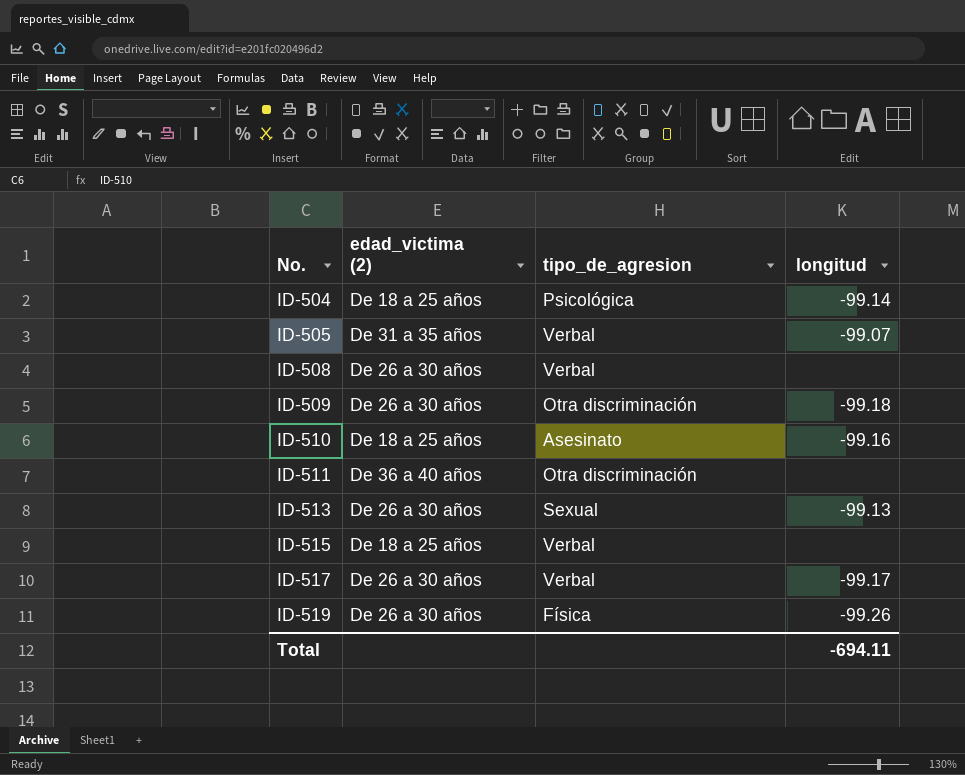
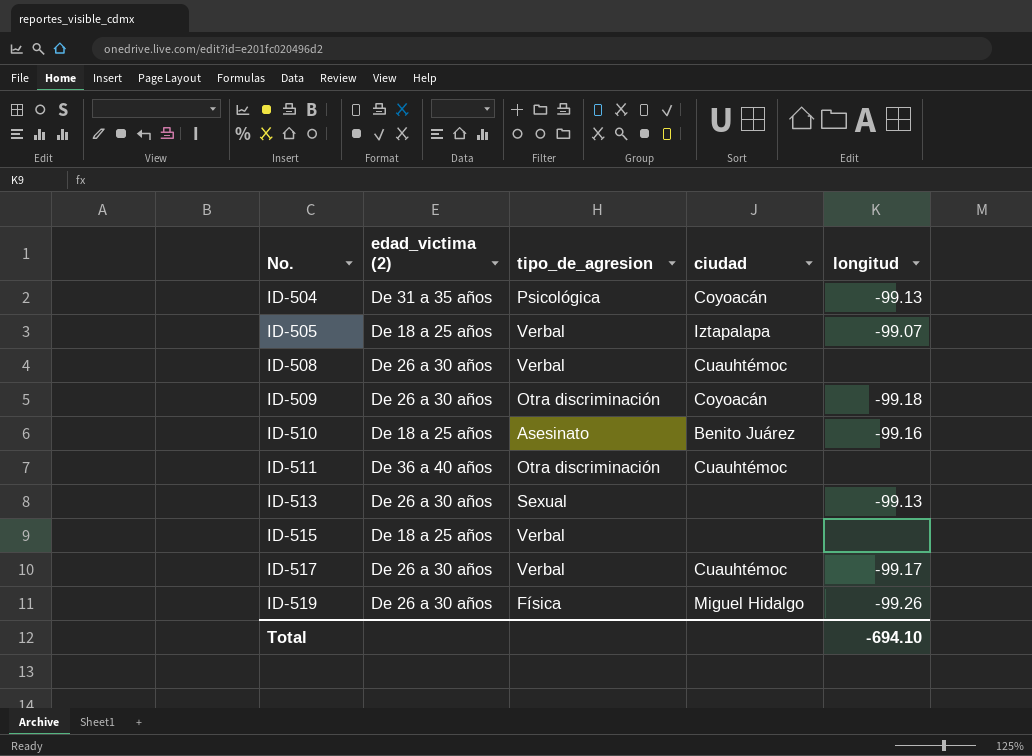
column ciudad | position: none -> 4
ID-504 | edad_victima (2): De 18 a 25 años -> De 31 a 35 años
ID-504 | longitud: -99.14 -> -99.13
ID-505 | edad_victima (2): De 31 a 35 años -> De 18 a 25 años
Total | longitud: -694.11 -> -694.10

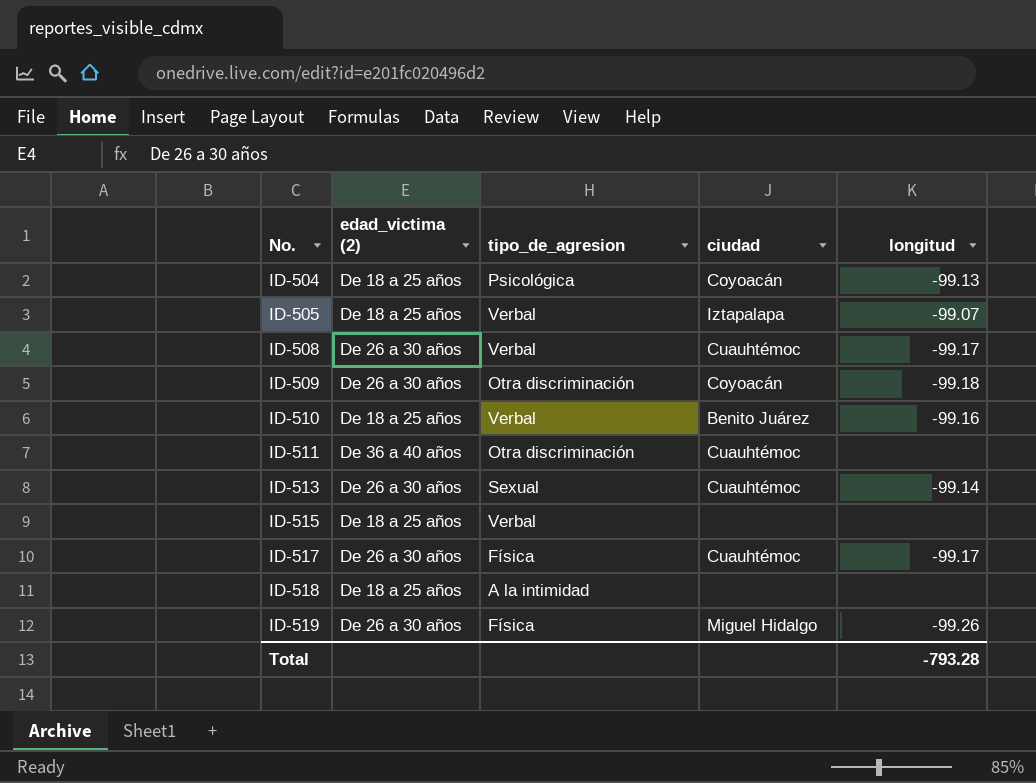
ID-504 | edad_victima (2): De 31 a 35 años -> De 18 a 25 años
ID-508 | longitud: none -> -99.17
ID-510 | tipo_de_agresion: Asesinato -> Verbal
ID-513 | ciudad: none -> Cuauhtémoc
ID-513 | longitud: -99.13 -> -99.14
ID-517 | tipo_de_agresion: Verbal -> Física
row ID-518: none -> De 18 a 25 años | A la intimidad | none | none
Total | longitud: -694.10 -> -793.28

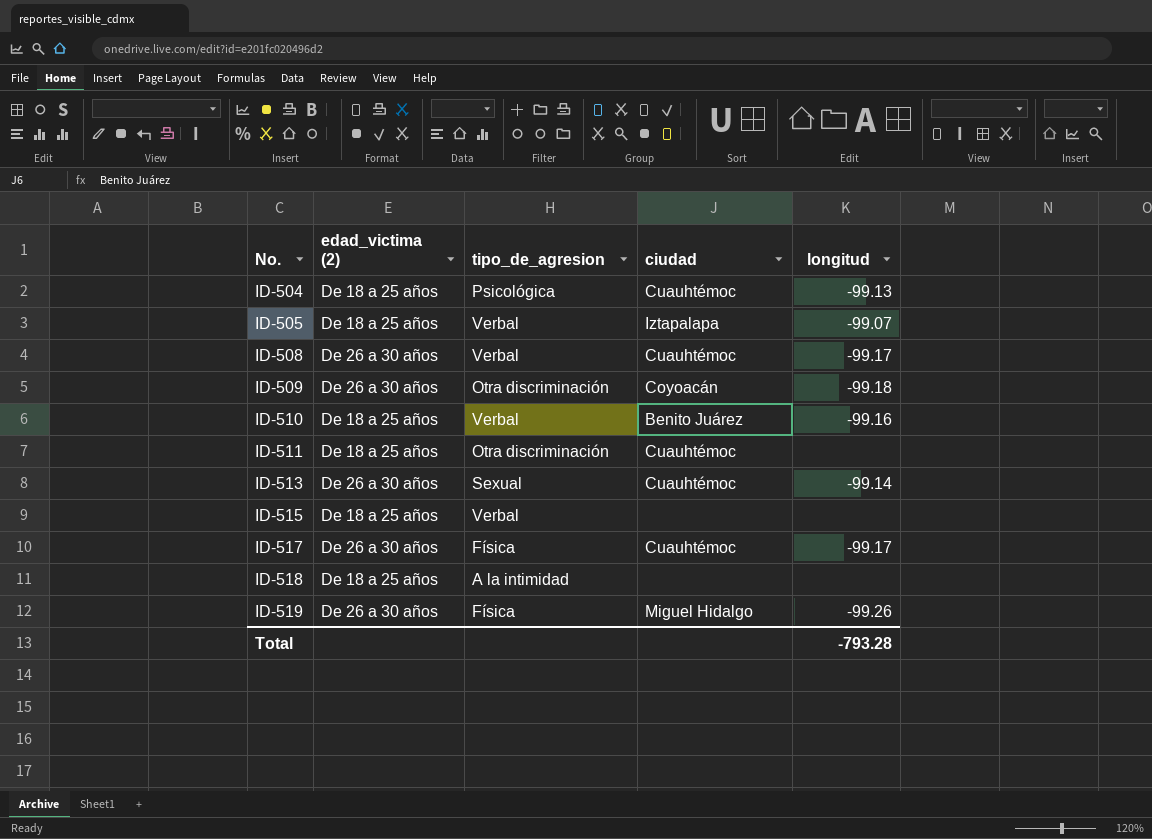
ID-504 | ciudad: Coyoacán -> Cuauhtémoc
ID-511 | edad_victima (2): De 36 a 40 años -> De 18 a 25 años

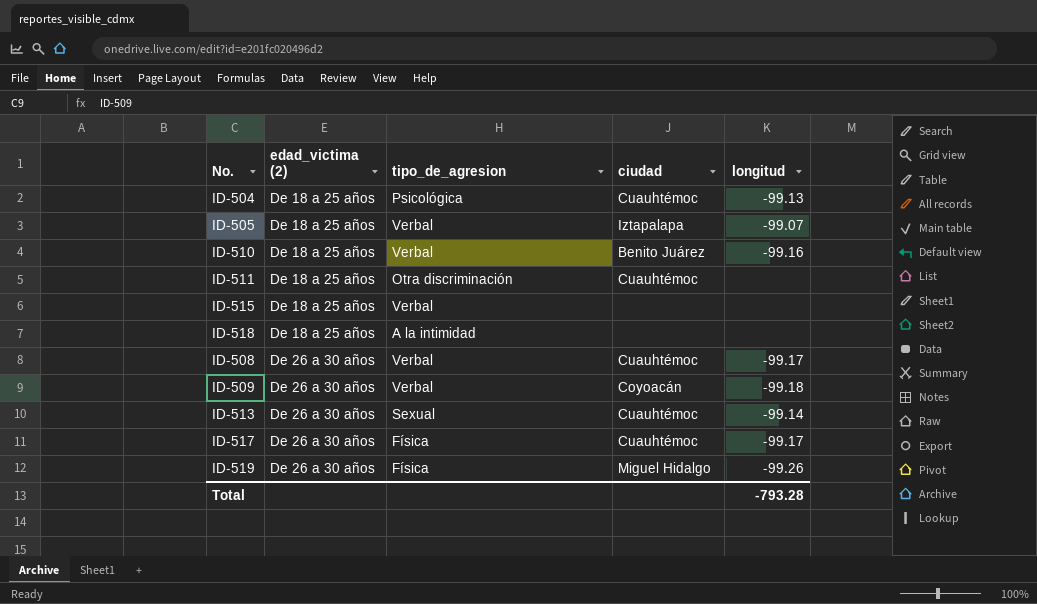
row order: No. ascending -> edad_victima (2) ascending
ID-509 | tipo_de_agresion: Otra discriminación -> Verbal

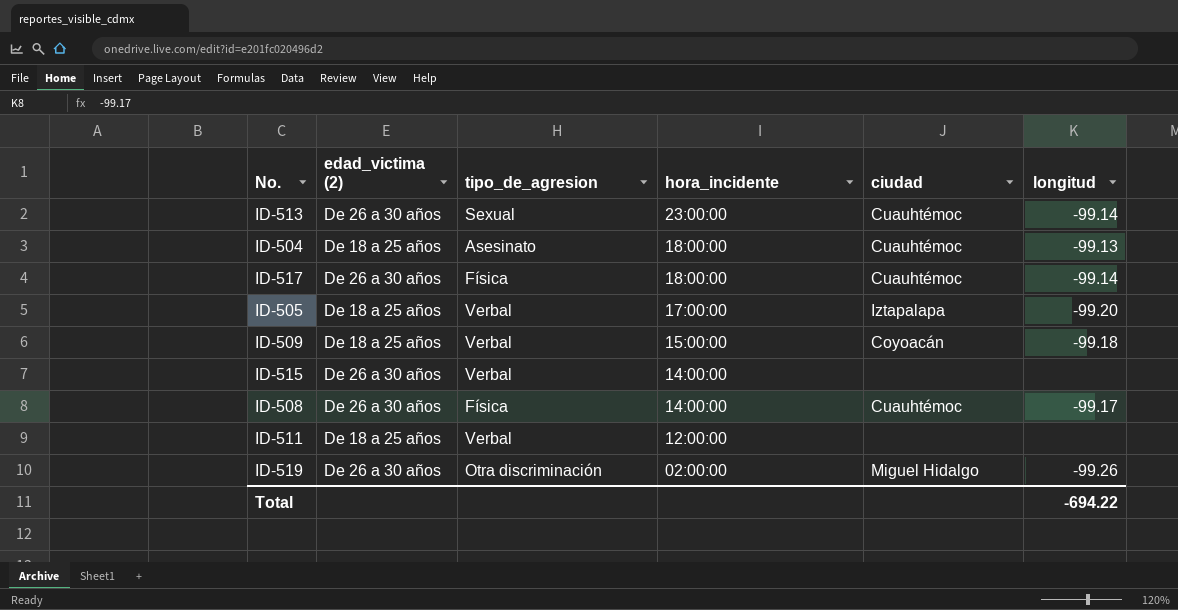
row order: edad_victima (2) ascending -> hora_incidente descending
column hora_incidente | position: none -> 4
row ID-510: De 18 a 25 años | Verbal | Benito Juárez | -99.16 -> none
row ID-518: De 18 a 25 años | A la intimidad | none | none -> none
ID-504 | tipo_de_agresion: Psicológica -> Asesinato
ID-517 | longitud: -99.17 -> -99.14
ID-505 | longitud: -99.07 -> -99.20
ID-509 | edad_victima (2): De 26 a 30 años -> De 18 a 25 años
ID-515 | edad_victima (2): De 18 a 25 años -> De 26 a 30 años
ID-508 | tipo_de_agresion: Verbal -> Física
ID-511 | tipo_de_agresion: Otra discriminación -> Verbal
ID-511 | ciudad: Cuauhtémoc -> none
ID-519 | tipo_de_agresion: Física -> Otra discriminación
Total | longitud: -793.28 -> -694.22

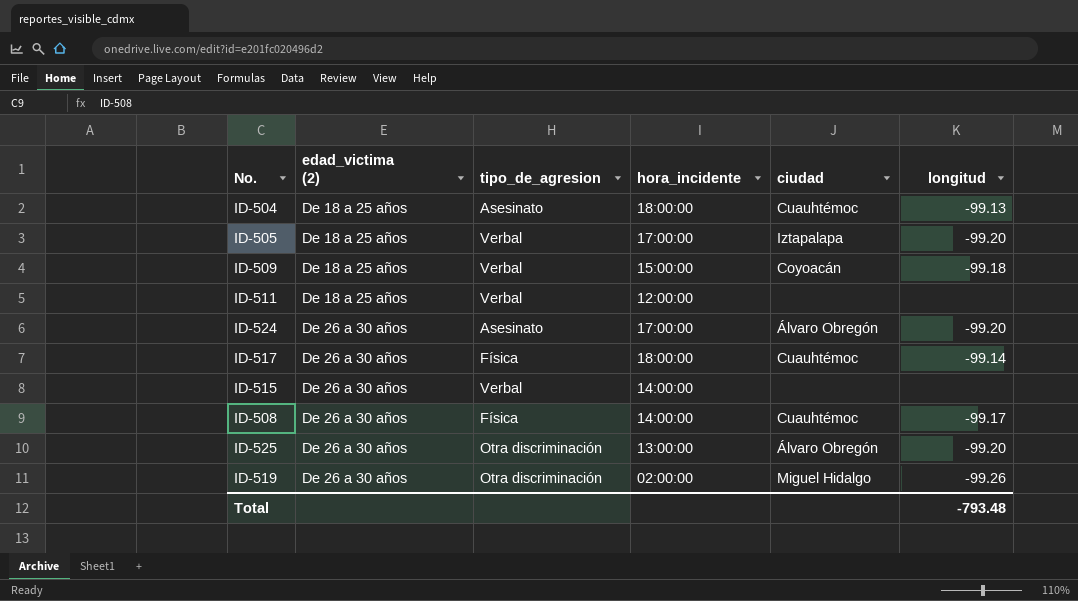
row order: hora_incidente descending -> edad_victima (2) ascending
row ID-513: De 26 a 30 años | Sexual | 23:00:00 | Cuauhtémoc | -99.14 -> none
row ID-524: none -> De 26 a 30 años | Asesinato | 17:00:00 | Álvaro Obregón | -99.20
row ID-525: none -> De 26 a 30 años | Otra discriminación | 13:00:00 | Álvaro Obregón | -99.20
Total | longitud: -694.22 -> -793.48

